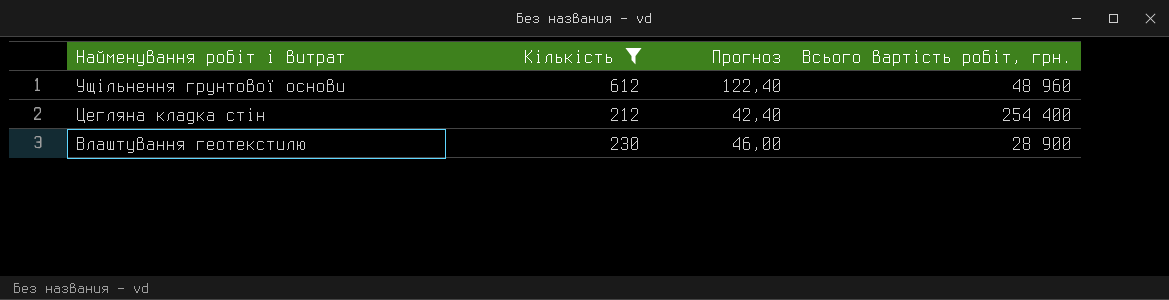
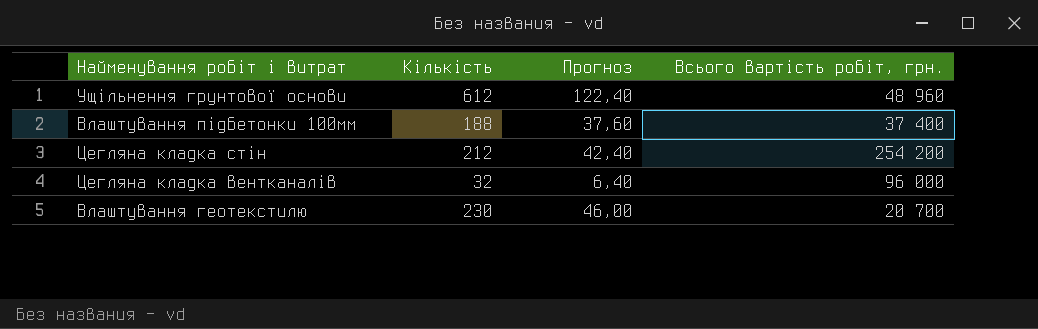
filter: Кількість >= 212 -> none
Цегляна кладка стін | Всього вартість робіт, грн.: 254 400 -> 254 200
Влаштування геотекстилю | Всього вартість робіт, грн.: 28 900 -> 20 700

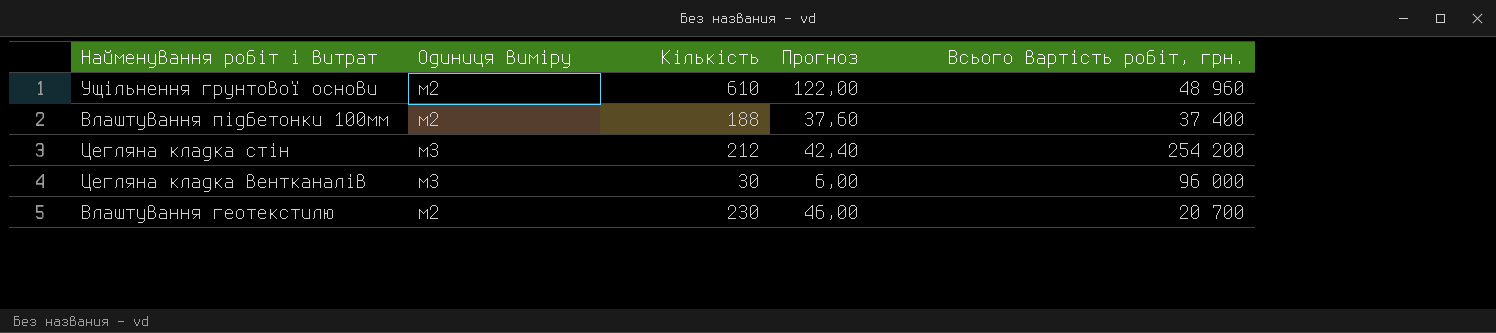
column Одиниця виміру | position: none -> 2
Ущільнення грунтової основи | Кількість: 612 -> 610
Ущільнення грунтової основи | Прогноз: 122,40 -> 122,00
Цегляна кладка вентканалів | Кількість: 32 -> 30
Цегляна кладка вентканалів | Прогноз: 6,40 -> 6,00

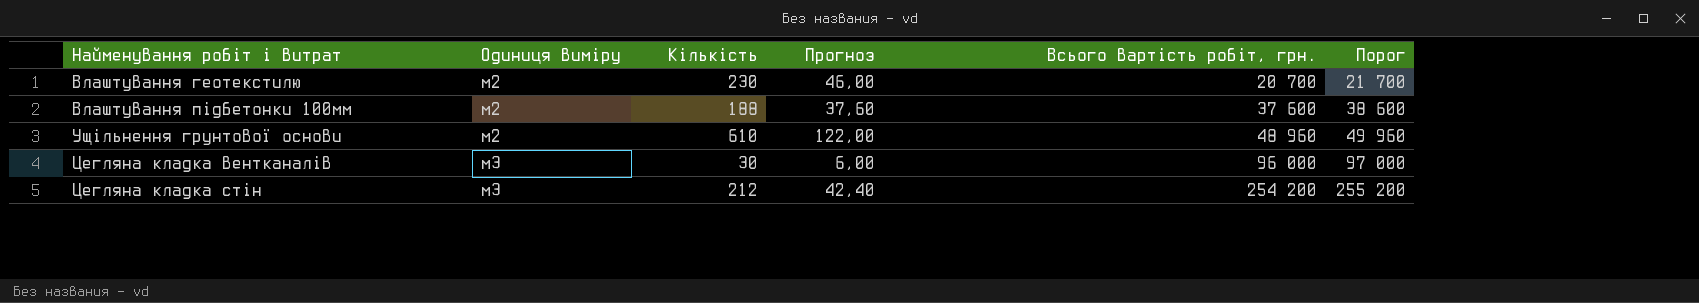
row order: none -> Найменування робiт і витрат ascending
column Порог | formula: none -> [Всього вартість робіт, грн.] + 1000
Влаштування підбетонки 100мм | Всього вартість робіт, грн.: 37 400 -> 37 600

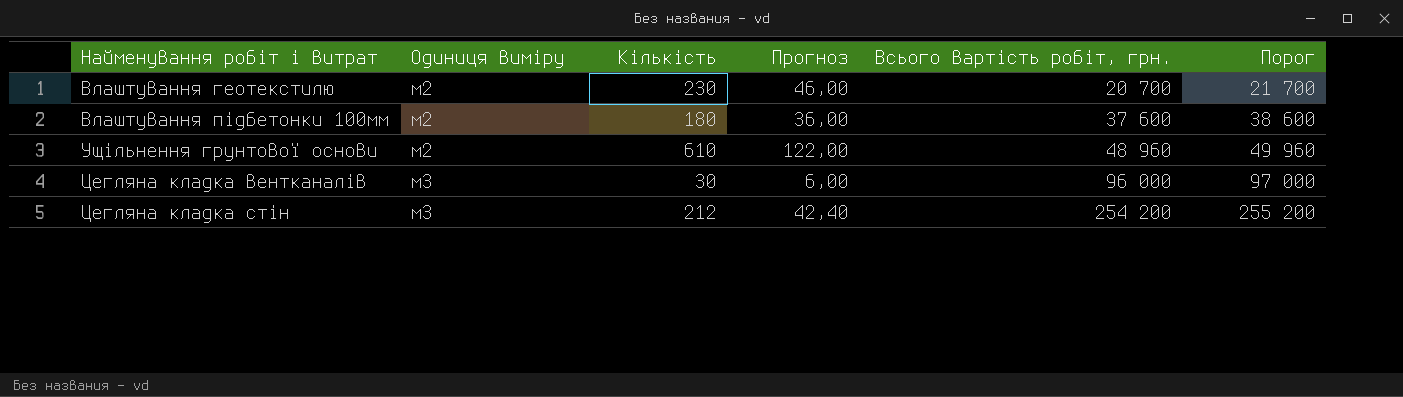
Влаштування підбетонки 100мм | Кількість: 188 -> 180
Влаштування підбетонки 100мм | Прогноз: 37,60 -> 36,00

